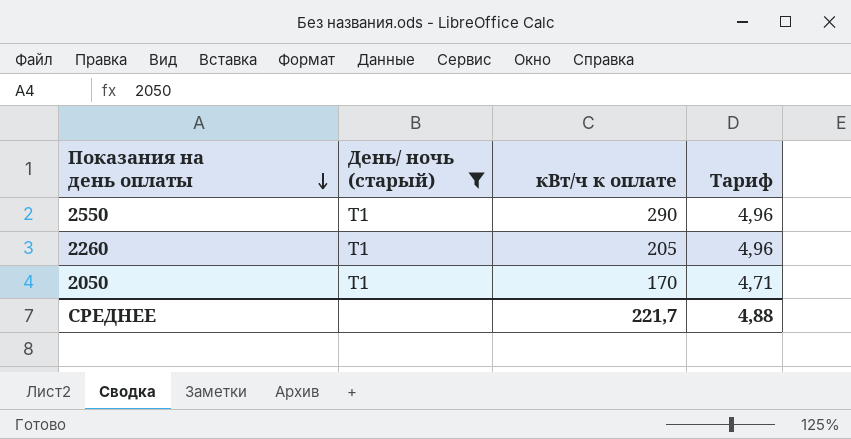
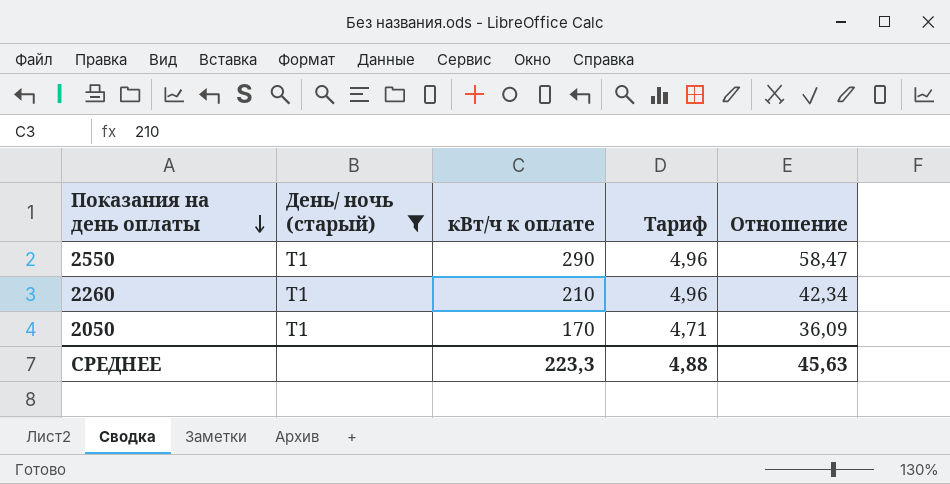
column Отношение | formula: none -> [кВт/ч к оплате] / [Тариф]
2260 | кВт/ч к оплате: 205 -> 210
СРЕДНЕЕ | кВт/ч к оплате: 221,7 -> 223,3

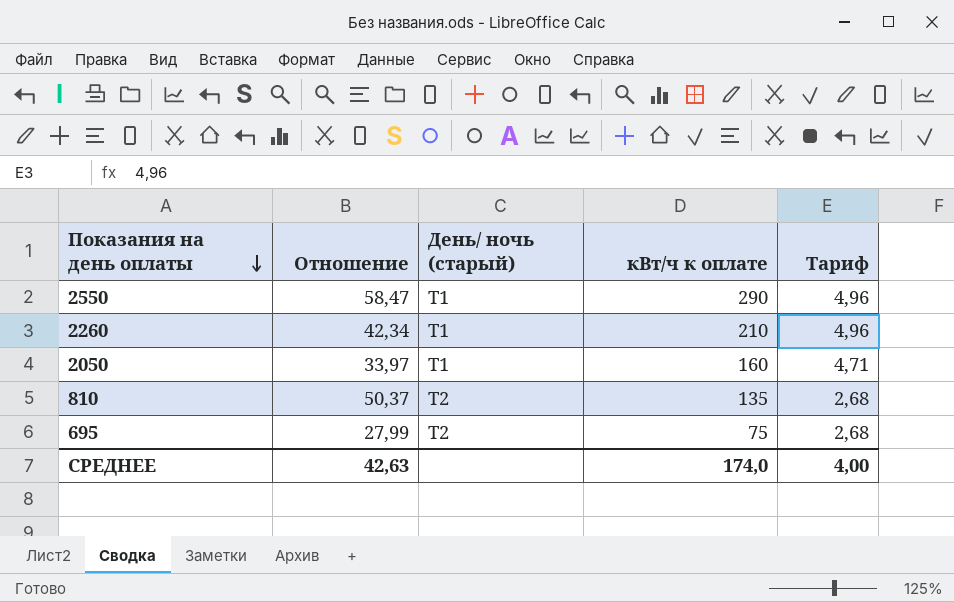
filter: День/ ночь (старый) = Т1 -> none
column Отношение | position: 5 -> 2
2050 | Отношение: 36,09 -> 33,97
2050 | кВт/ч к оплате: 170 -> 160
СРЕДНЕЕ | Отношение: 45,63 -> 42,63
СРЕДНЕЕ | кВт/ч к оплате: 223,3 -> 174,0
СРЕДНЕЕ | Тариф: 4,88 -> 4,00

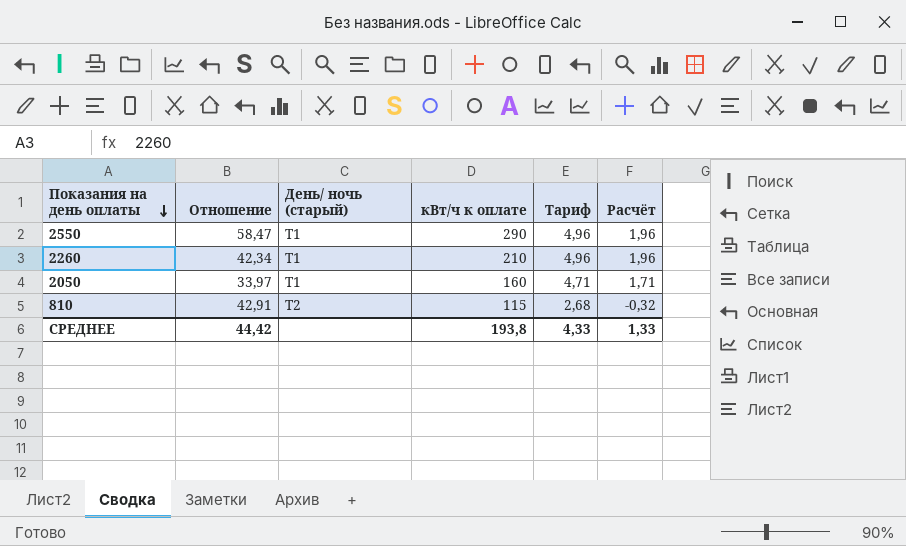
column Расчёт | formula: none -> [Тариф] - 3
row 695: 27,99 | Т2 | 75 | 2,68 -> none
810 | Отношение: 50,37 -> 42,91
810 | кВт/ч к оплате: 135 -> 115
СРЕДНЕЕ | Отношение: 42,63 -> 44,42
СРЕДНЕЕ | кВт/ч к оплате: 174,0 -> 193,8
СРЕДНЕЕ | Тариф: 4,00 -> 4,33

